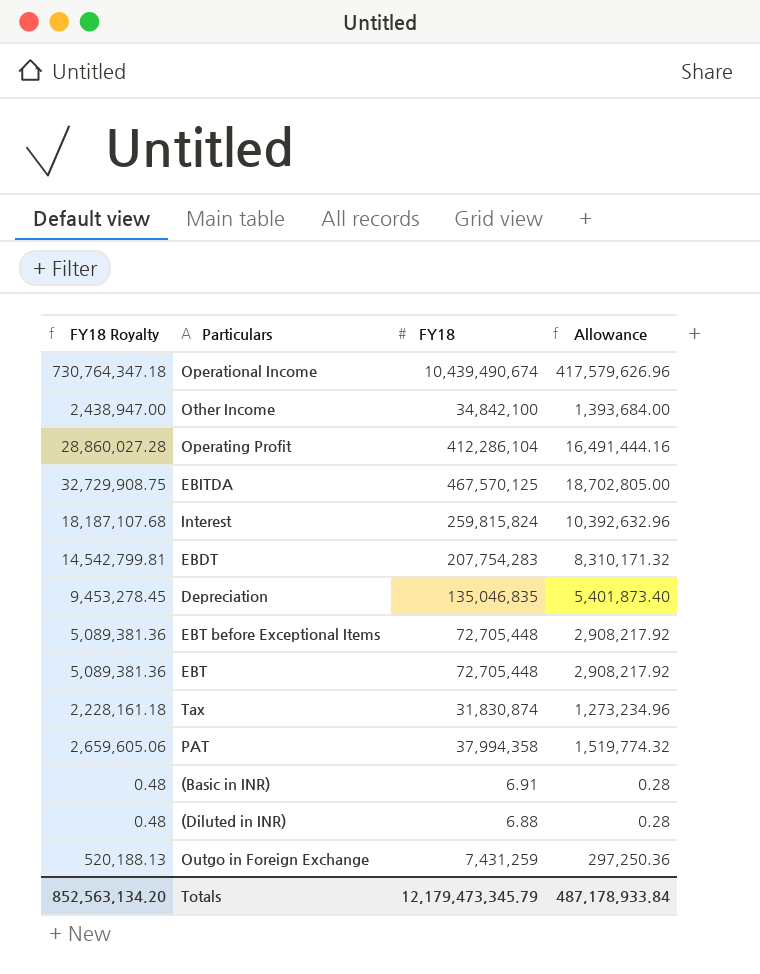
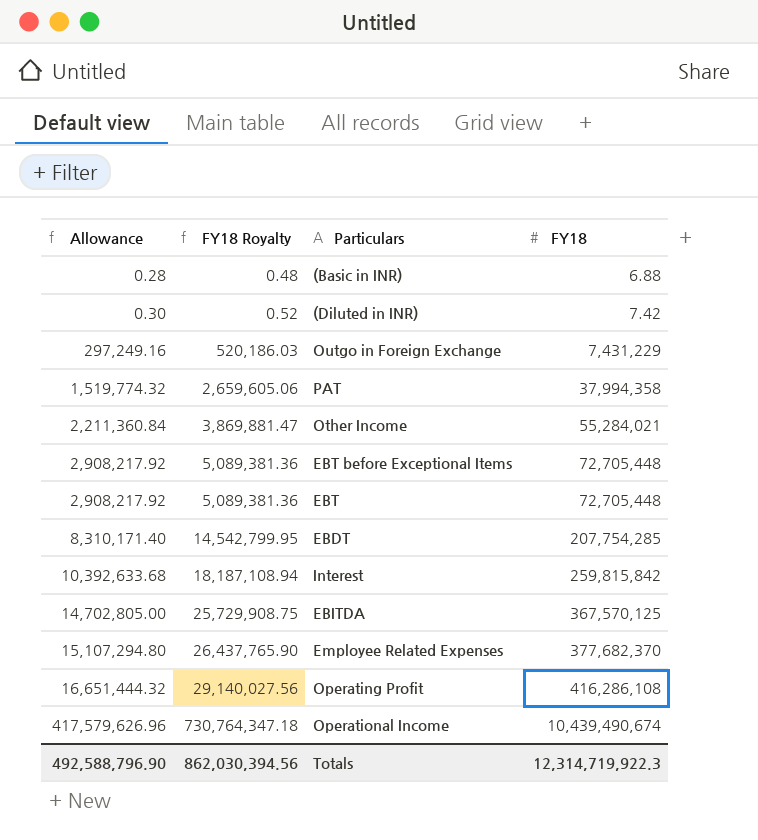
row order: none -> Allowance ascending
column Allowance | position: 4 -> 1
row Depreciation: 9,453,278.45 | 135,046,835 | 5,401,873.40 -> none
row Tax: 2,228,161.18 | 31,830,874 | 1,273,234.96 -> none
(Basic in INR) | FY18: 6.91 -> 6.88
(Diluted in INR) | Allowance: 0.28 -> 0.30
(Diluted in INR) | FY18 Royalty: 0.48 -> 0.52
(Diluted in INR) | FY18: 6.88 -> 7.42
Outgo in Foreign Exchange | Allowance: 297,250.36 -> 297,249.16
Outgo in Foreign Exchange | FY18 Royalty: 520,188.13 -> 520,186.03
Outgo in Foreign Exchange | FY18: 7,431,259 -> 7,431,229
Other Income | Allowance: 1,393,684.00 -> 2,211,360.84
Other Income | FY18 Royalty: 2,438,947.00 -> 3,869,881.47
Other Income | FY18: 34,842,100 -> 55,284,021
EBDT | Allowance: 8,310,171.32 -> 8,310,171.40
EBDT | FY18 Royalty: 14,542,799.81 -> 14,542,799.95
EBDT | FY18: 207,754,283 -> 207,754,285
Interest | Allowance: 10,392,632.96 -> 10,392,633.68
Interest | FY18 Royalty: 18,187,107.68 -> 18,187,108.94
Interest | FY18: 259,815,824 -> 259,815,842
EBITDA | Allowance: 18,702,805.00 -> 14,702,805.00
EBITDA | FY18 Royalty: 32,729,908.75 -> 25,729,908.75
EBITDA | FY18: 467,570,125 -> 367,570,125
row Employee Related Expenses: none -> 15,107,294.80 | 26,437,765.90 | 377,682,370
Operating Profit | Allowance: 16,491,444.16 -> 16,651,444.32
Operating Profit | FY18 Royalty: 28,860,027.28 -> 29,140,027.56
Operating Profit | FY18: 412,286,104 -> 416,286,108
Totals | Allowance: 487,178,933.84 -> 492,588,796.90
Totals | FY18 Royalty: 852,563,134.20 -> 862,030,394.56
Totals | FY18: 12,179,473,345.79 -> 12,314,719,922.3

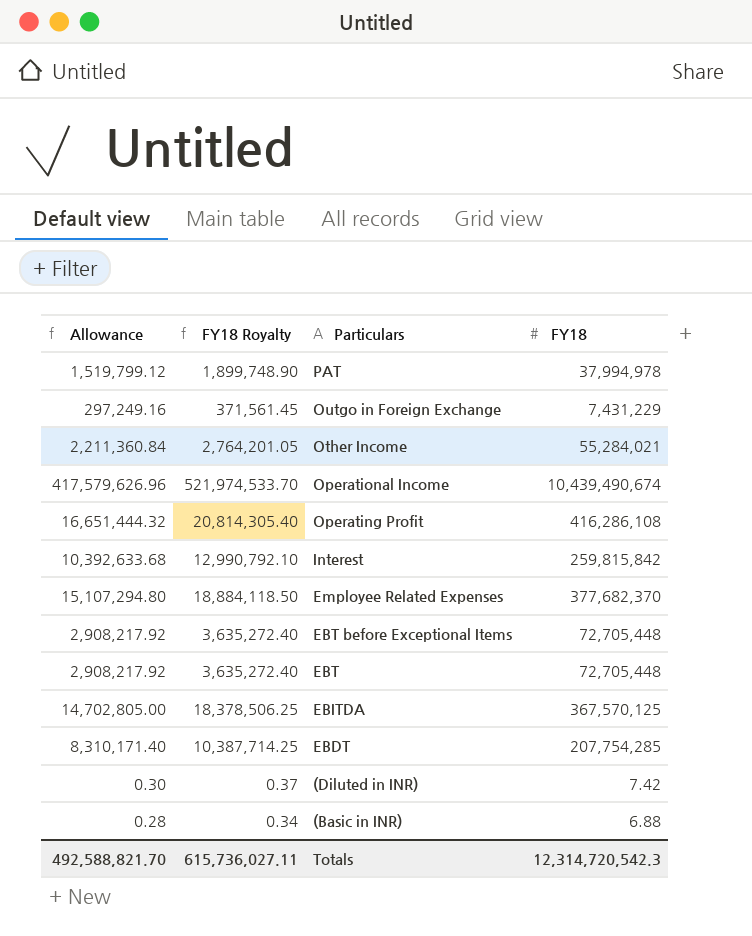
row order: Allowance ascending -> Particulars descending
column FY18 Royalty | formula: [FY18] * 0.07 -> [FY18] * 0.05
PAT | Allowance: 1,519,774.32 -> 1,519,799.12
PAT | FY18: 37,994,358 -> 37,994,978
Totals | Allowance: 492,588,796.90 -> 492,588,821.70
Totals | FY18 Royalty: 862,030,394.56 -> 615,736,027.11
Totals | FY18: 12,314,719,922.3 -> 12,314,720,542.3

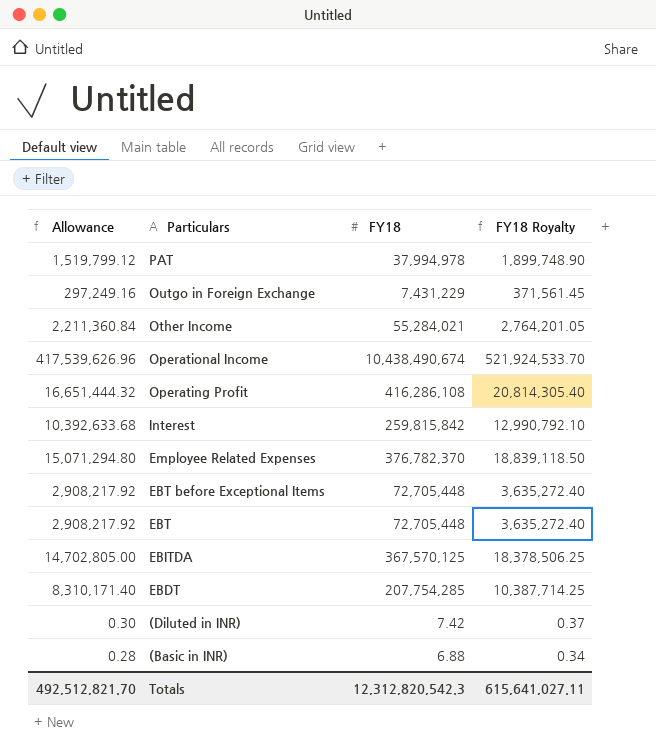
column FY18 Royalty | position: 2 -> 4
Operational Income | Allowance: 417,579,626.96 -> 417,539,626.96
Operational Income | FY18: 10,439,490,674 -> 10,438,490,674
Operational Income | FY18 Royalty: 521,974,533.70 -> 521,924,533.70
Employee Related Expenses | Allowance: 15,107,294.80 -> 15,071,294.80
Employee Related Expenses | FY18: 377,682,370 -> 376,782,370
Employee Related Expenses | FY18 Royalty: 18,884,118.50 -> 18,839,118.50
Totals | Allowance: 492,588,821.70 -> 492,512,821.70
Totals | FY18: 12,314,720,542.3 -> 12,312,820,542.3
Totals | FY18 Royalty: 615,736,027.11 -> 615,641,027.11

